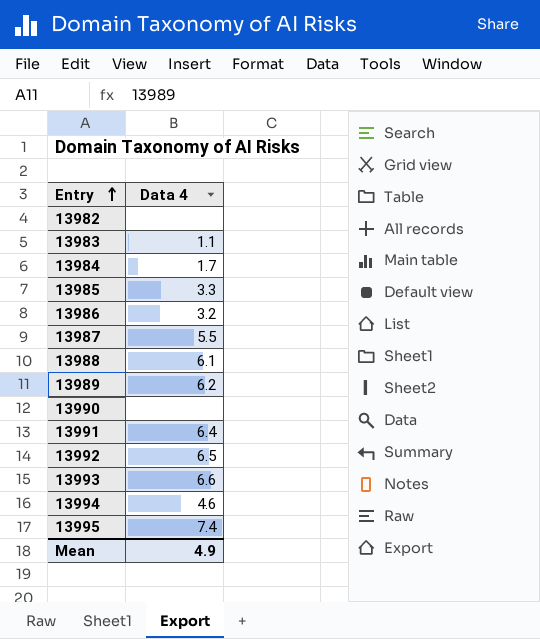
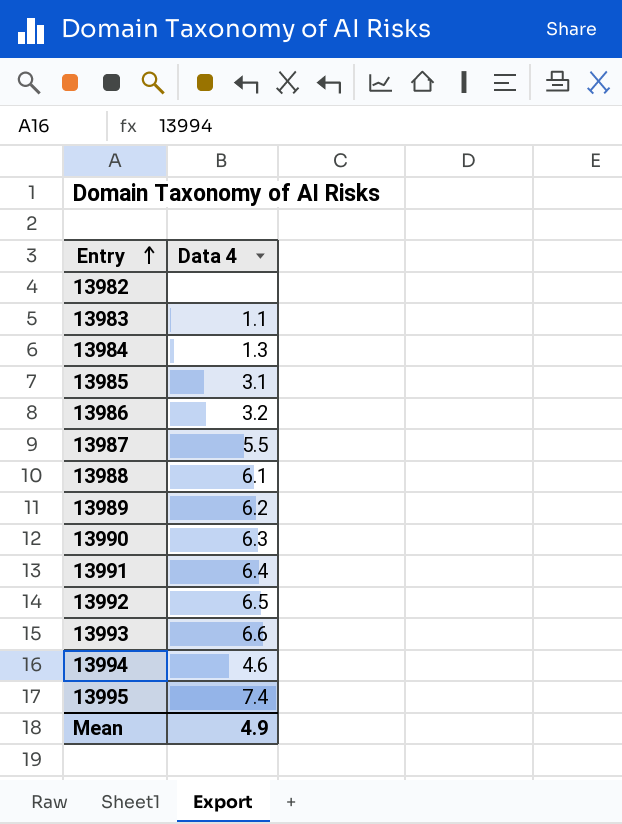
13984 | Data 4: 1.7 -> 1.3
13985 | Data 4: 3.3 -> 3.1
13990 | Data 4: none -> 6.3

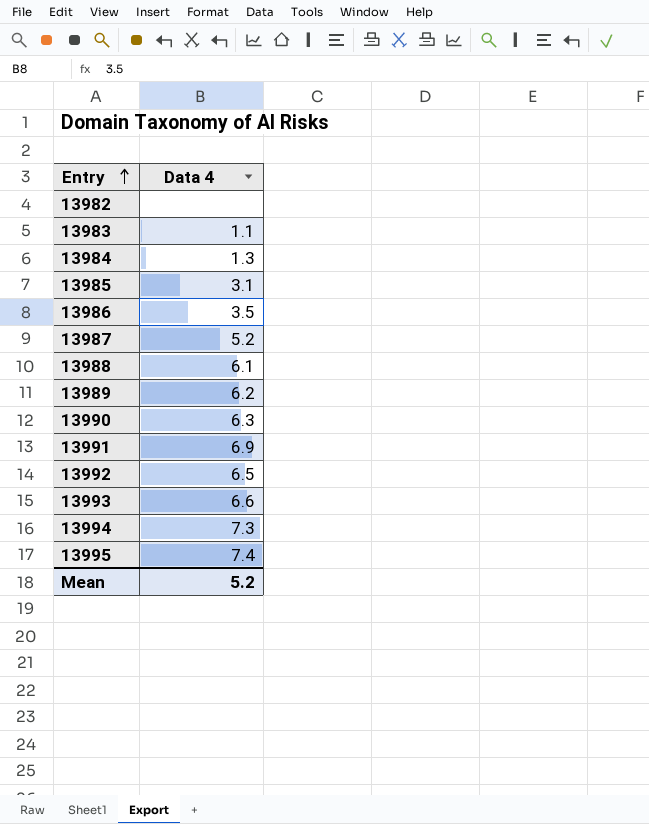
13986 | Data 4: 3.2 -> 3.5
13987 | Data 4: 5.5 -> 5.2
13991 | Data 4: 6.4 -> 6.9
13994 | Data 4: 4.6 -> 7.3
Mean | Data 4: 4.9 -> 5.2

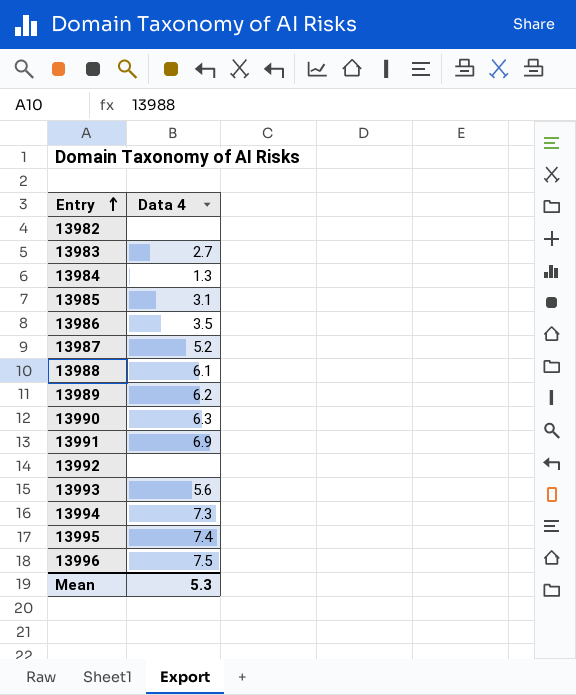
13983 | Data 4: 1.1 -> 2.7
13992 | Data 4: 6.5 -> none
13993 | Data 4: 6.6 -> 5.6
row 13996: none -> 7.5
Mean | Data 4: 5.2 -> 5.3

